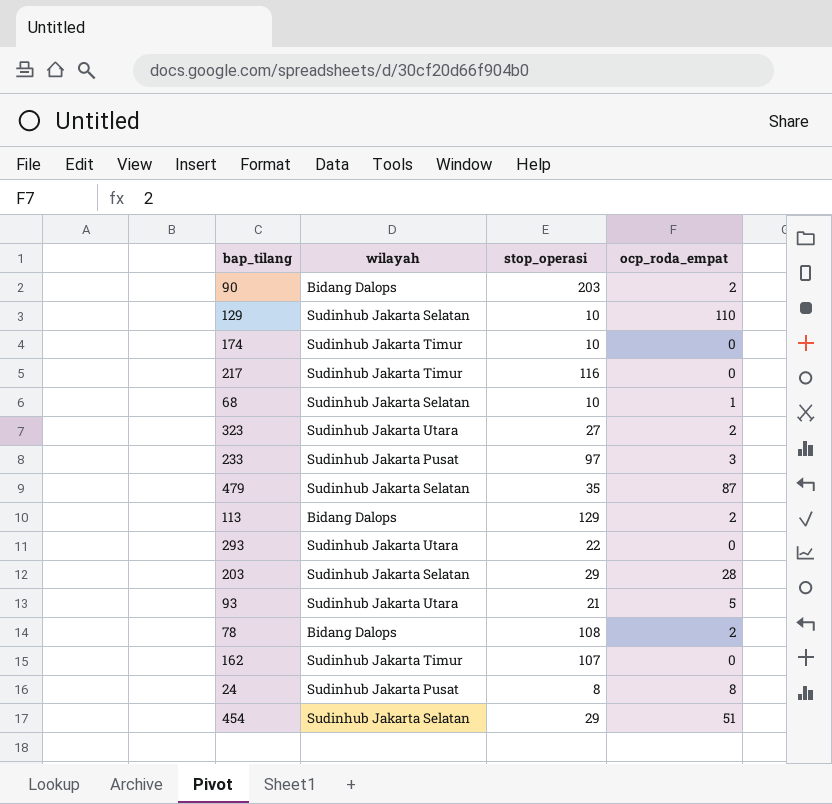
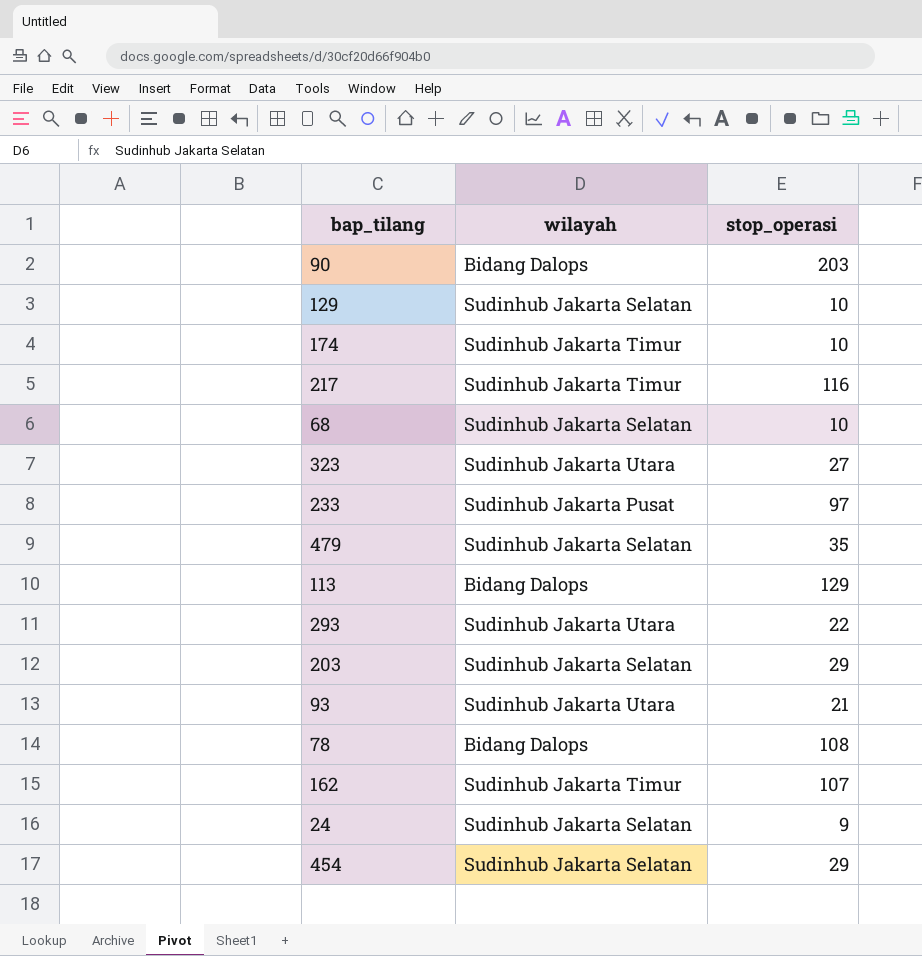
column ocp_roda_empat | position: 4 -> none
24 | wilayah: Sudinhub Jakarta Pusat -> Sudinhub Jakarta Selatan
24 | stop_operasi: 8 -> 9

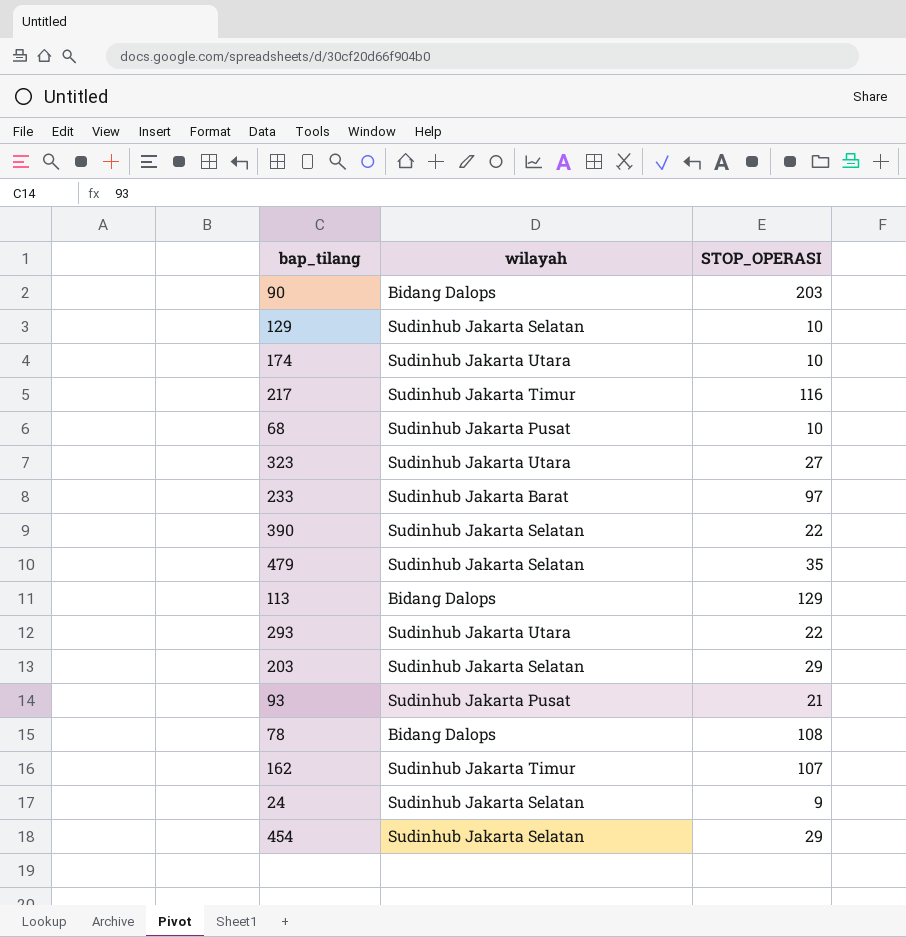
column name: stop_operasi -> STOP_OPERASI
174 | wilayah: Sudinhub Jakarta Timur -> Sudinhub Jakarta Utara
68 | wilayah: Sudinhub Jakarta Selatan -> Sudinhub Jakarta Pusat
233 | wilayah: Sudinhub Jakarta Pusat -> Sudinhub Jakarta Barat
row 390: none -> Sudinhub Jakarta Selatan | 22
93 | wilayah: Sudinhub Jakarta Utara -> Sudinhub Jakarta Pusat

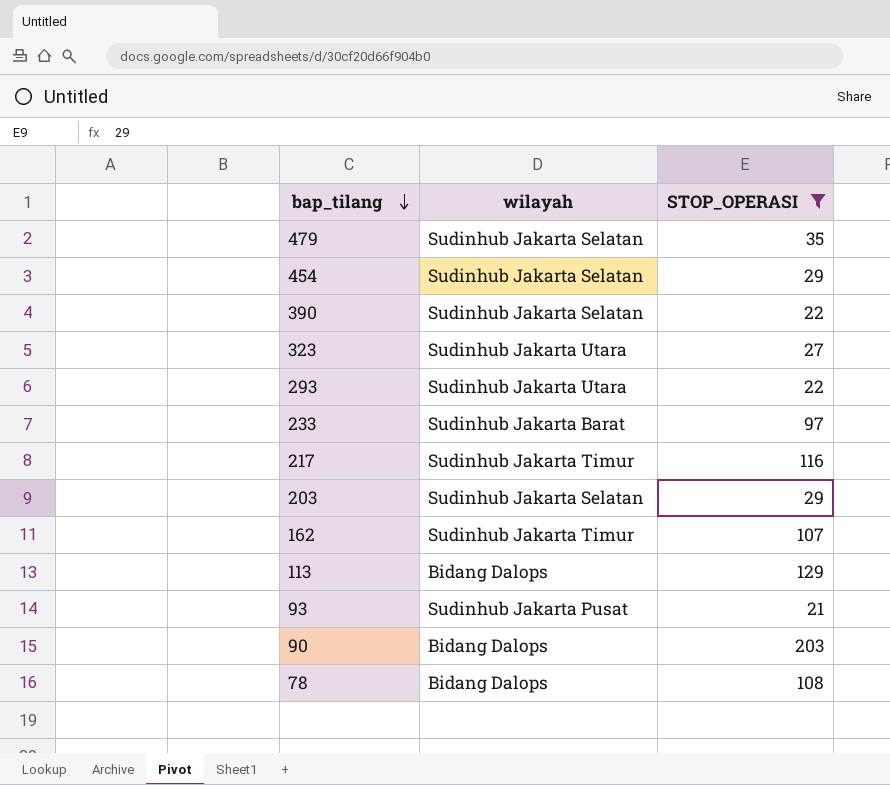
filter: none -> STOP_OPERASI >= 21
row order: none -> bap_tilang descending

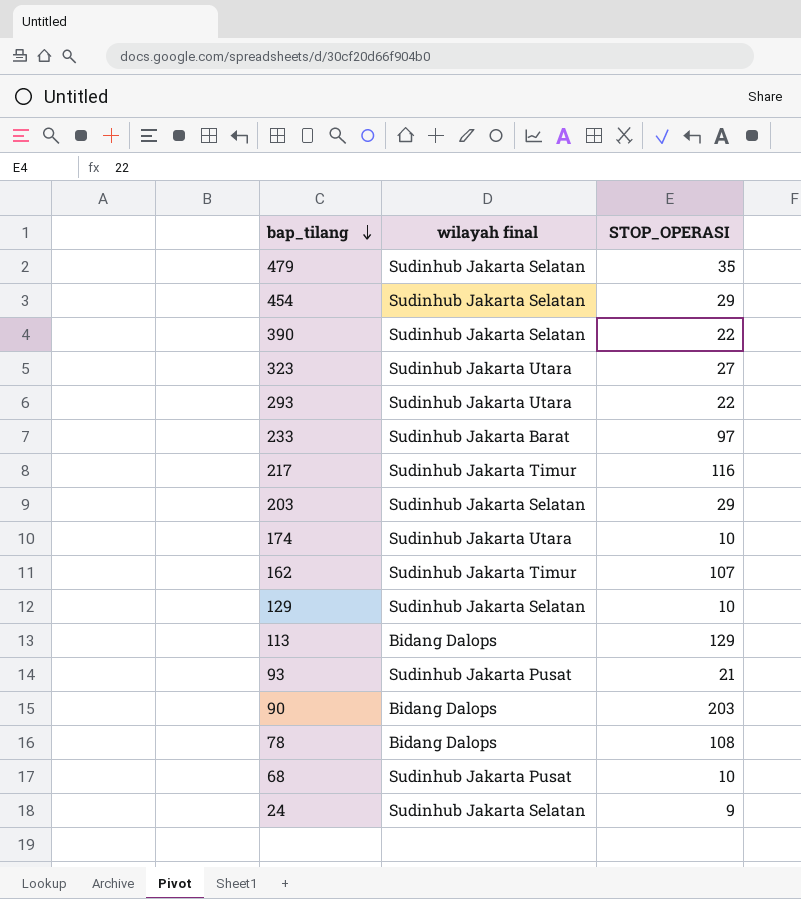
filter: STOP_OPERASI >= 21 -> none
column name: wilayah -> wilayah final

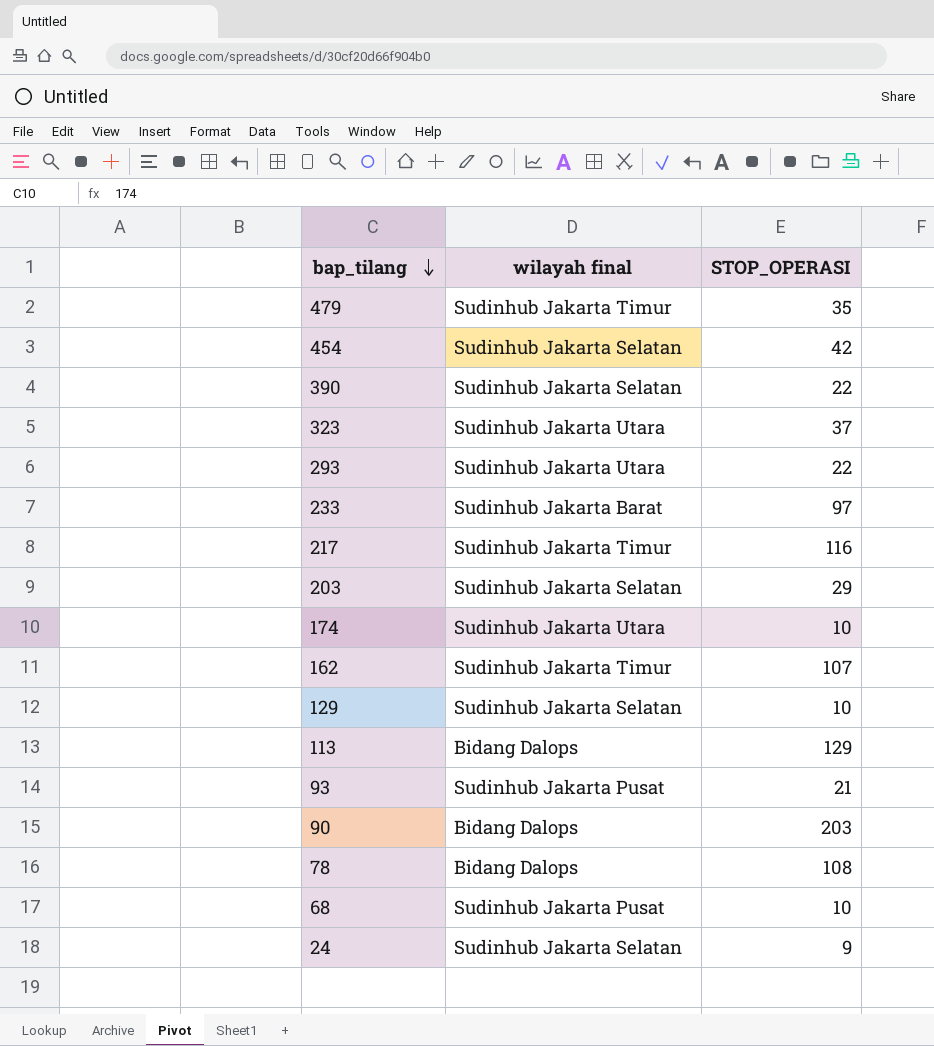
479 | wilayah final: Sudinhub Jakarta Selatan -> Sudinhub Jakarta Timur
454 | STOP_OPERASI: 29 -> 42
323 | STOP_OPERASI: 27 -> 37

